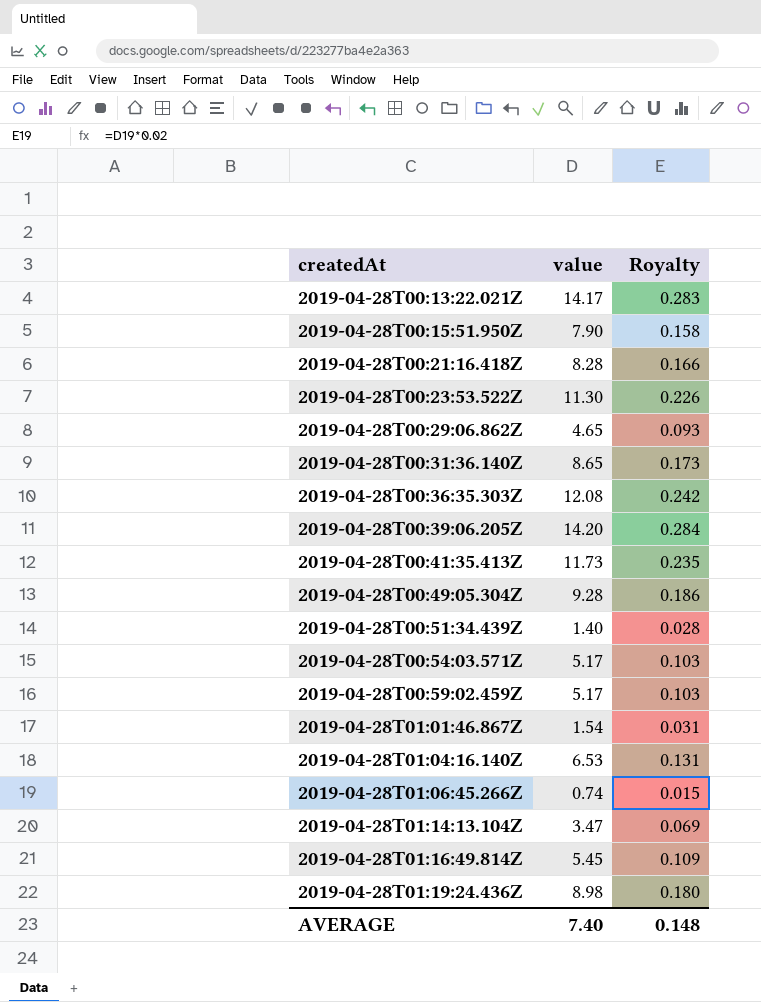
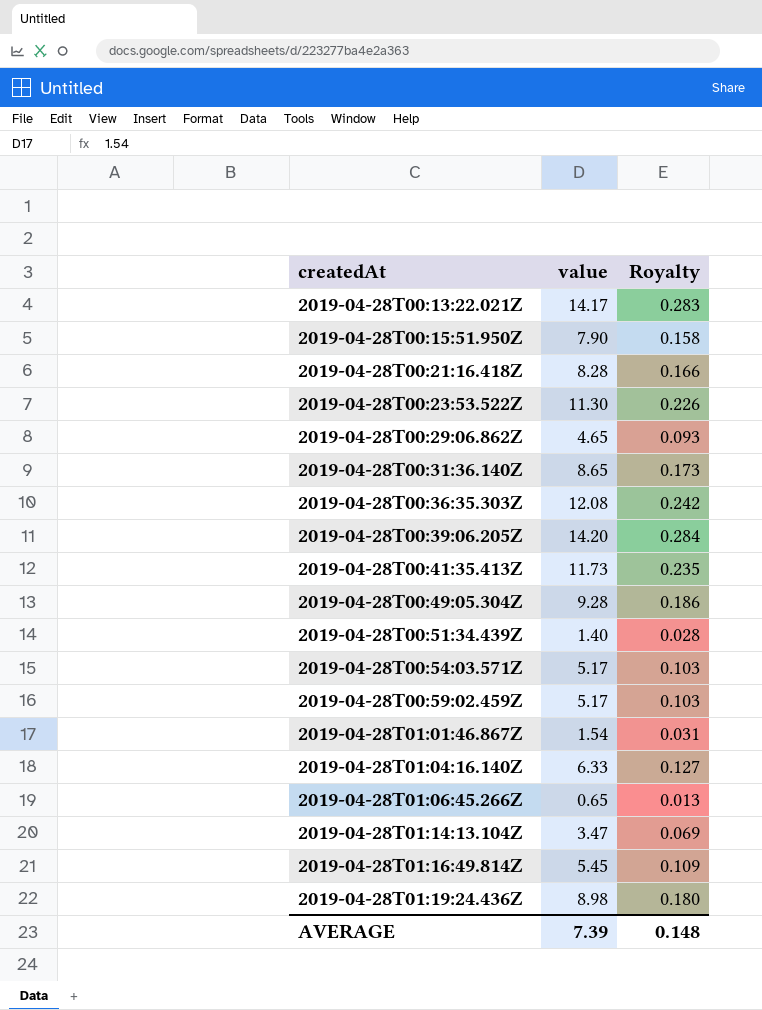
2019-04-28T01:04:16.140Z | value: 6.53 -> 6.33
2019-04-28T01:04:16.140Z | Royalty: 0.131 -> 0.127
2019-04-28T01:06:45.266Z | value: 0.74 -> 0.65
2019-04-28T01:06:45.266Z | Royalty: 0.015 -> 0.013
AVERAGE | value: 7.40 -> 7.39

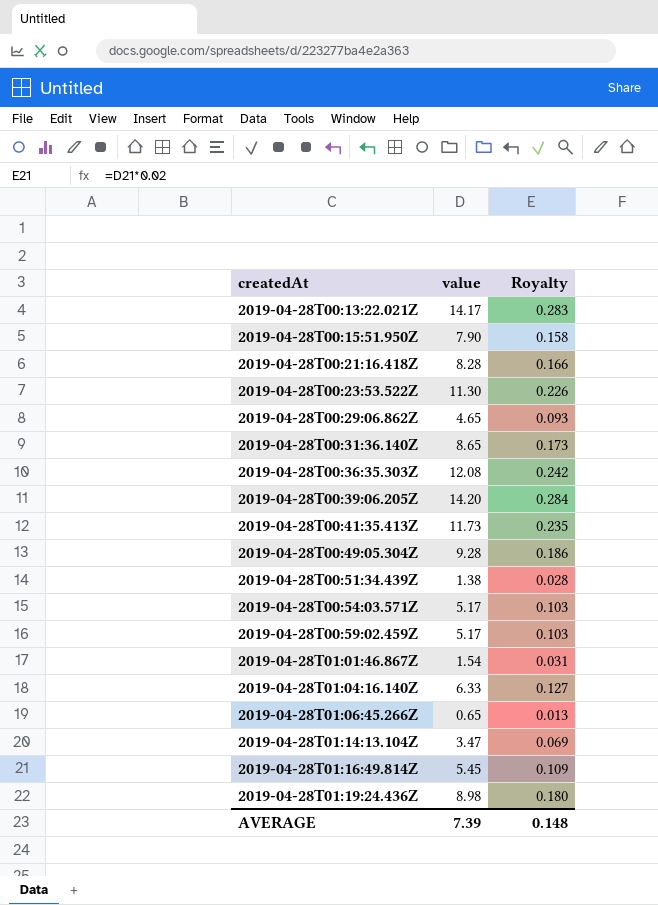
2019-04-28T00:51:34.439Z | value: 1.40 -> 1.38

